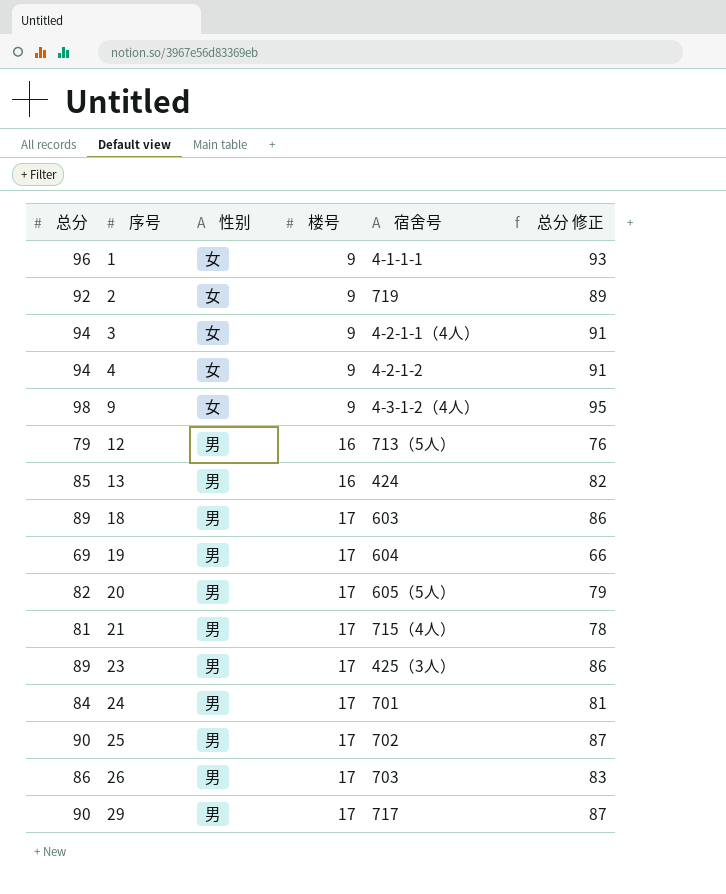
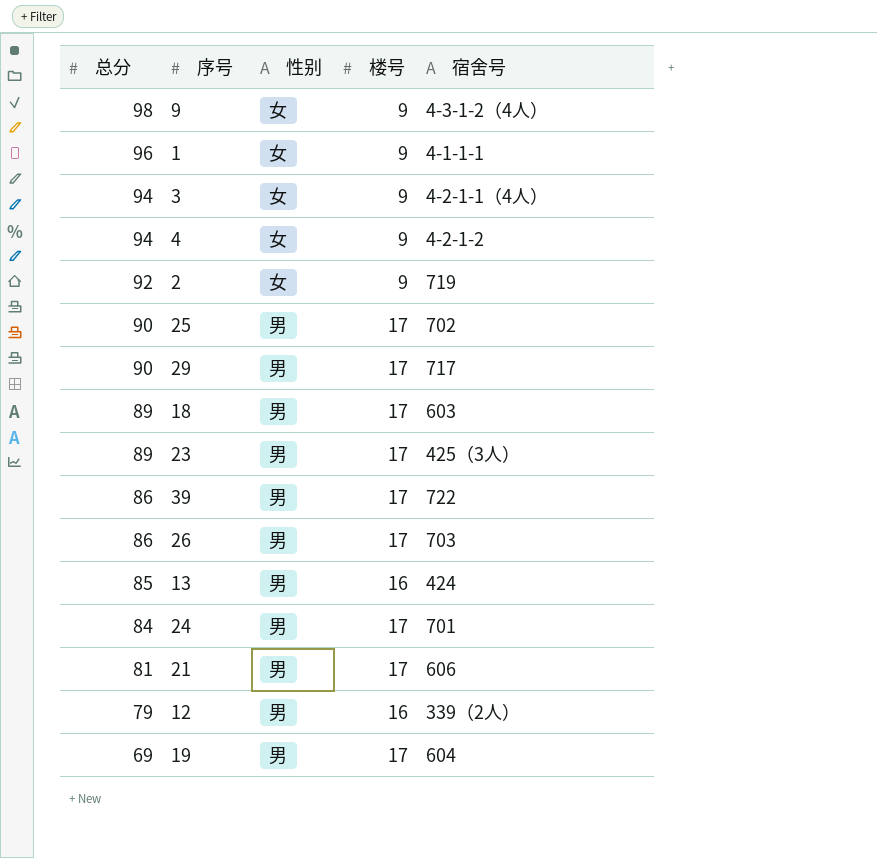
row order: 序号 ascending -> 总分 descending
column 总分 修正 | formula: [总分] - 3 -> none
row 20: 82 | 男 | 17 | 605（5人） | 79 -> none
row 39: none -> 86 | 男 | 17 | 722
21 | 宿舍号: 715（4人） -> 606
12 | 宿舍号: 713（5人） -> 339（2人）

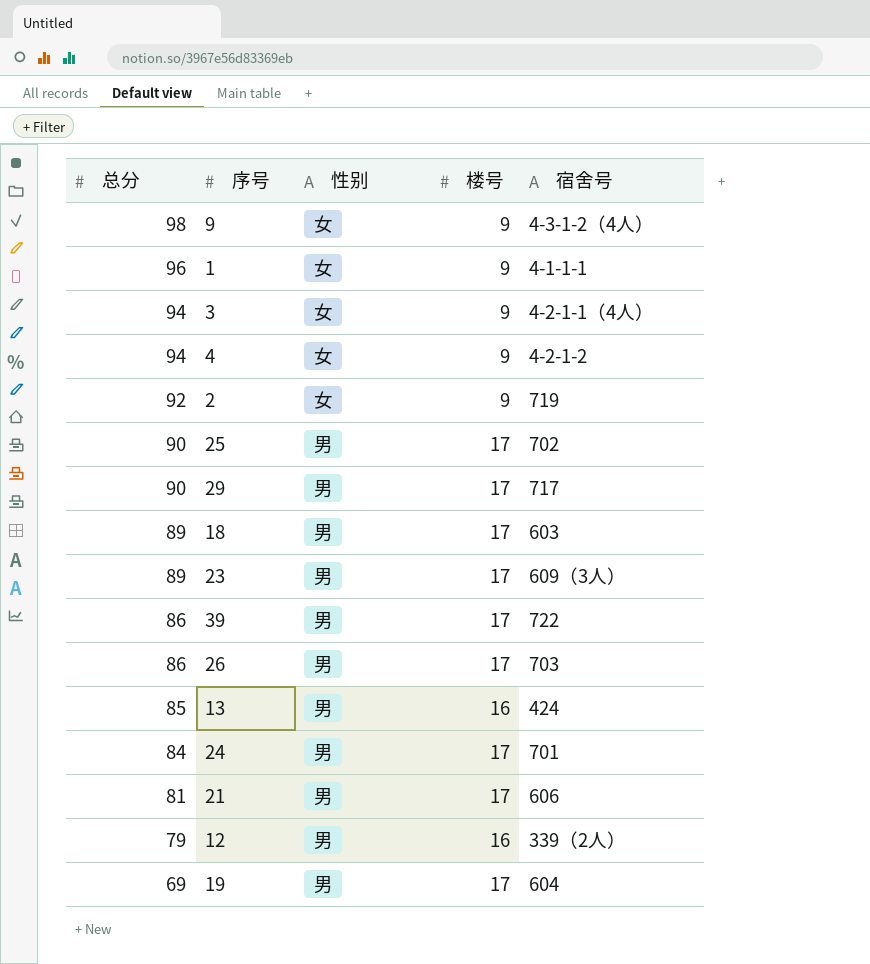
23 | 宿舍号: 425（3人） -> 609（3人）

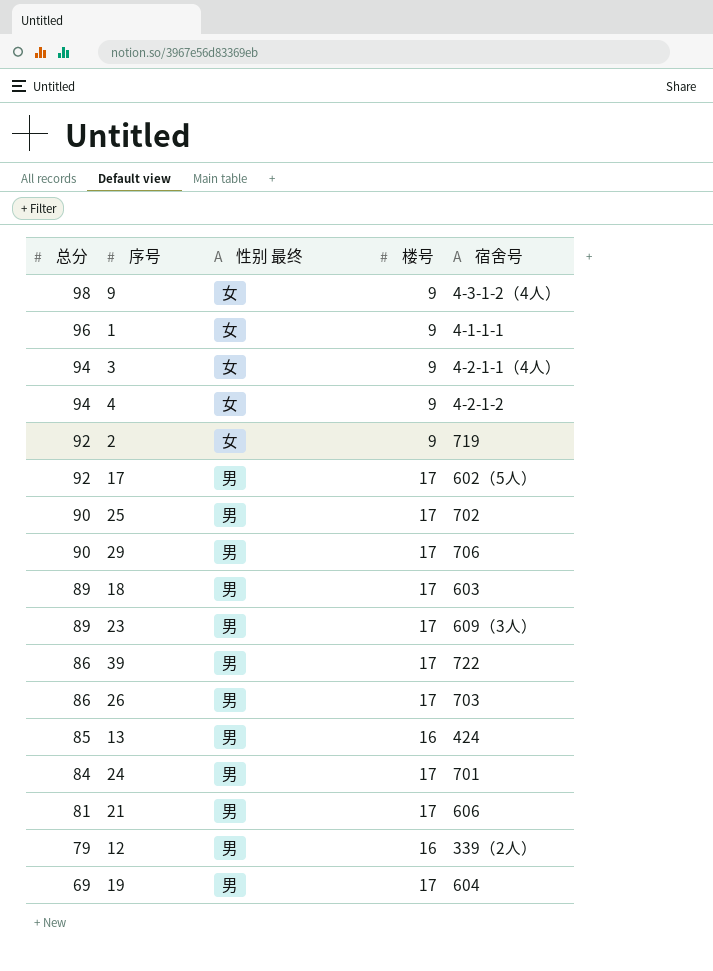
column name: 性别 -> 性别 最终
row 17: none -> 92 | 男 | 17 | 602（5人）
29 | 宿舍号: 717 -> 706

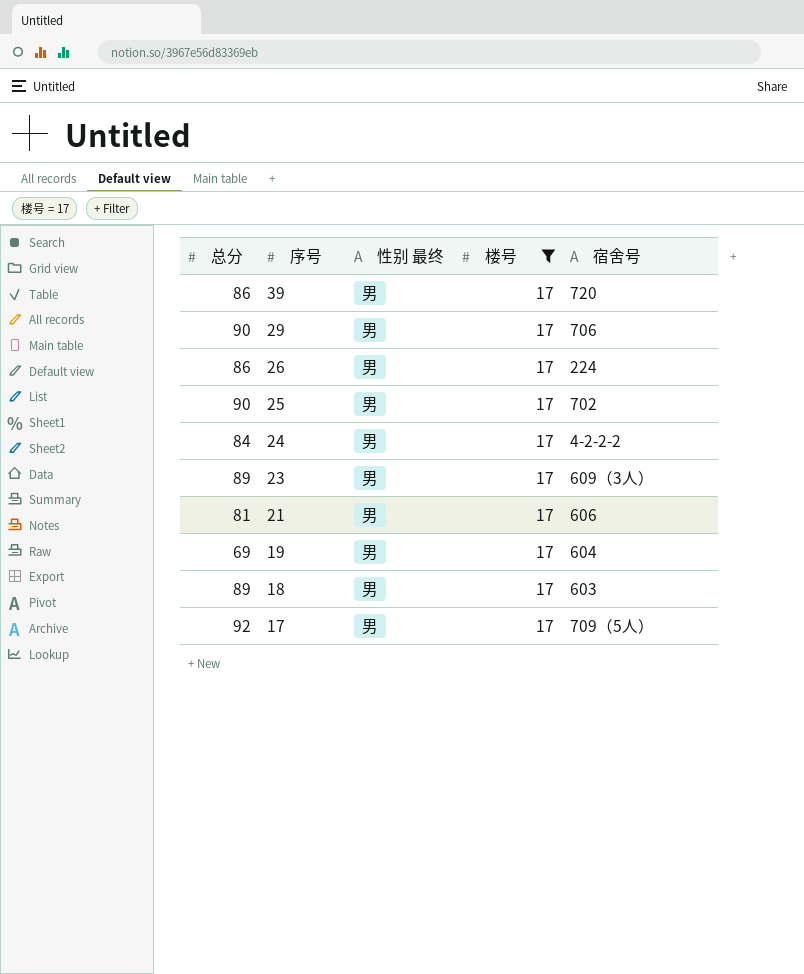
filter: none -> 楼号 = 17
row order: 总分 descending -> 序号 descending
39 | 宿舍号: 722 -> 720
26 | 宿舍号: 703 -> 224
24 | 宿舍号: 701 -> 4-2-2-2
17 | 宿舍号: 602（5人） -> 709（5人）

